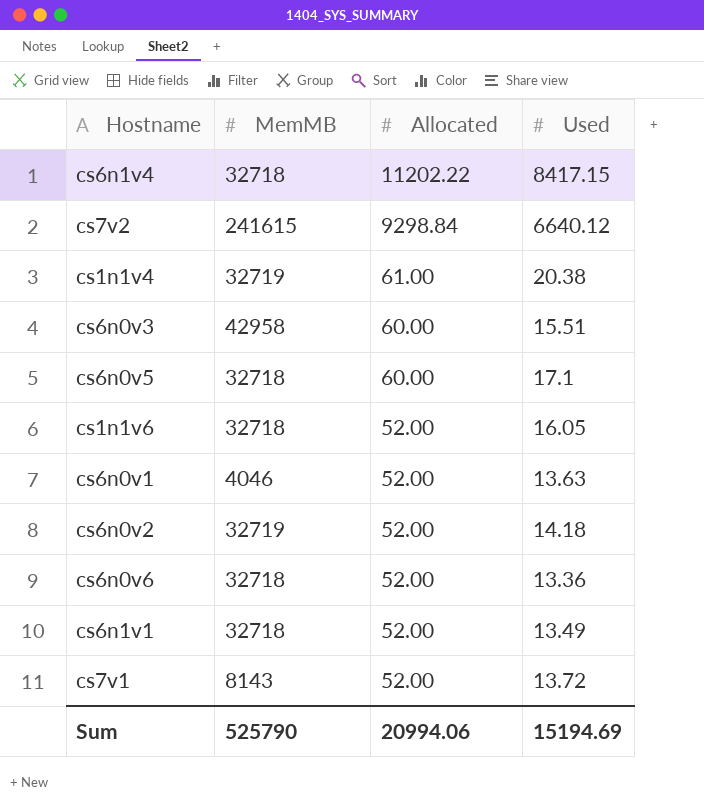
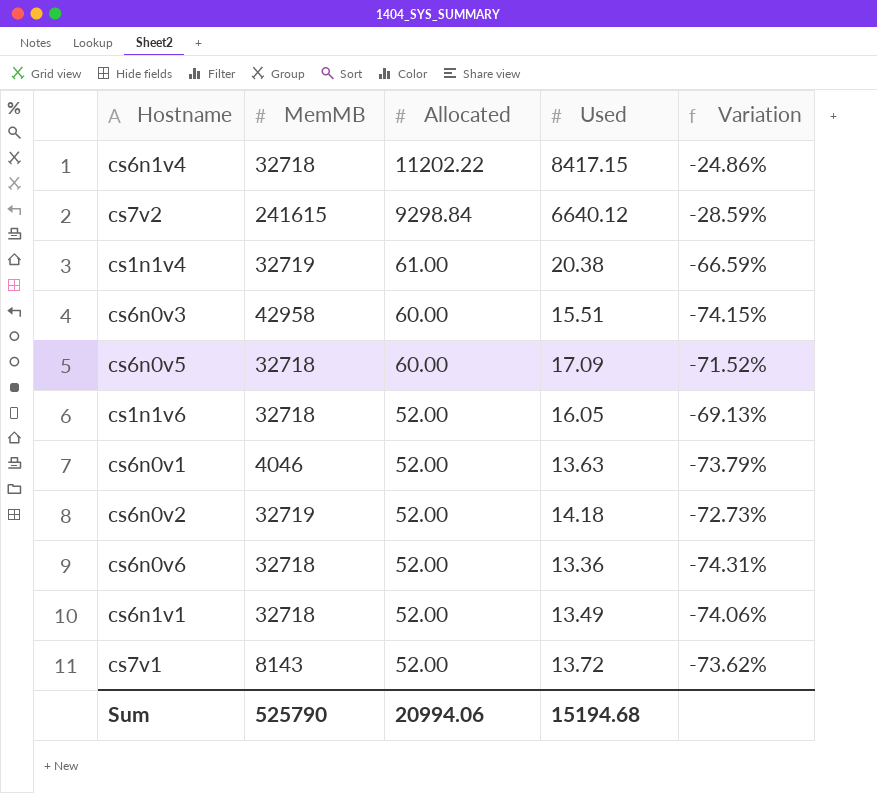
column Variation | formula: none -> ([Used] - [Allocated]) / [Allocated]
cs6n0v5 | Used: 17.1 -> 17.09
Sum | Used: 15194.69 -> 15194.68

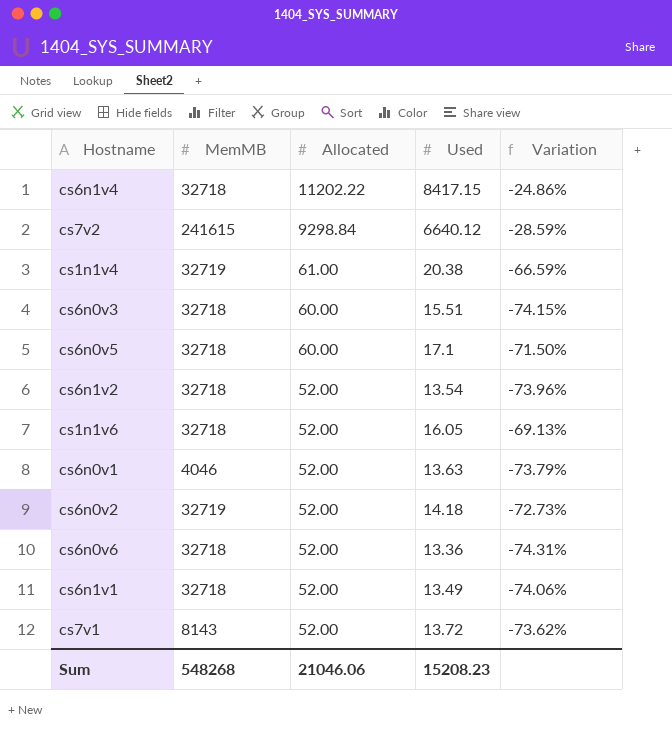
cs6n0v3 | MemMB: 42958 -> 32718
cs6n0v5 | Used: 17.09 -> 17.1
cs6n0v5 | Variation: -71.52% -> -71.50%
row cs6n1v2: none -> 32718 | 52.00 | 13.54 | -73.96%
Sum | MemMB: 525790 -> 548268
Sum | Allocated: 20994.06 -> 21046.06
Sum | Used: 15194.68 -> 15208.23

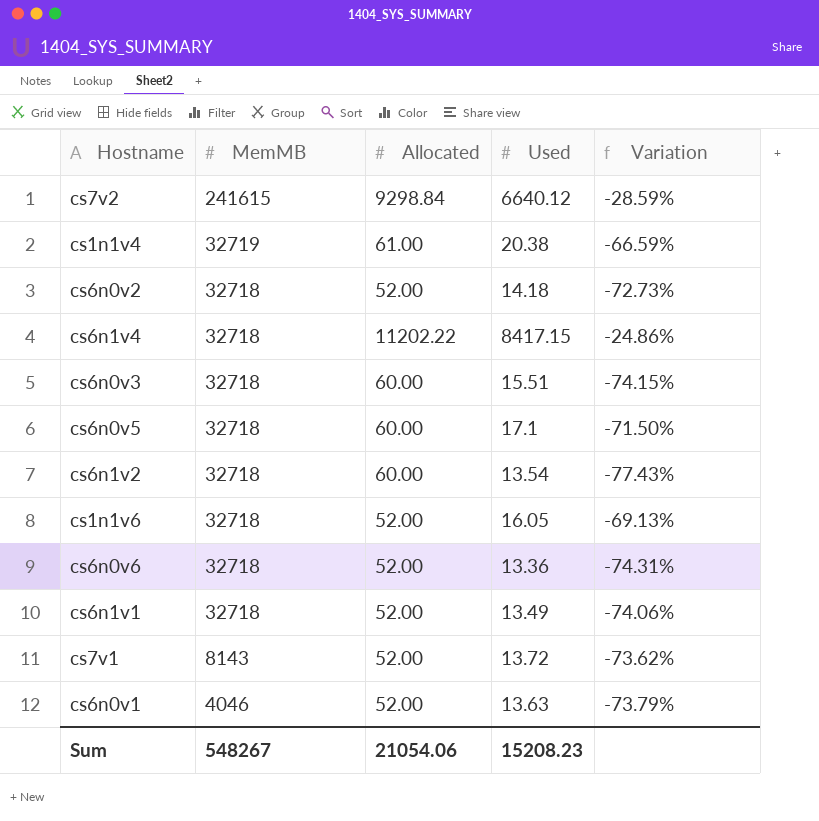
row order: Allocated descending -> MemMB descending
cs6n0v2 | MemMB: 32719 -> 32718
cs6n1v2 | Allocated: 52.00 -> 60.00
cs6n1v2 | Variation: -73.96% -> -77.43%
Sum | MemMB: 548268 -> 548267
Sum | Allocated: 21046.06 -> 21054.06

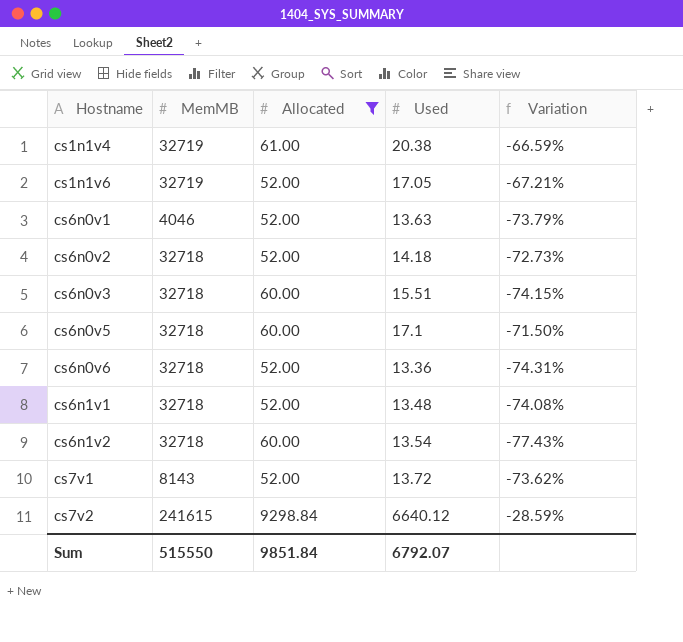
filter: none -> Allocated != 11202.22
row order: MemMB descending -> Hostname ascending
cs1n1v6 | MemMB: 32718 -> 32719
cs1n1v6 | Used: 16.05 -> 17.05
cs1n1v6 | Variation: -69.13% -> -67.21%
cs6n1v1 | Used: 13.49 -> 13.48
cs6n1v1 | Variation: -74.06% -> -74.08%
Sum | MemMB: 548267 -> 515550
Sum | Allocated: 21054.06 -> 9851.84
Sum | Used: 15208.23 -> 6792.07

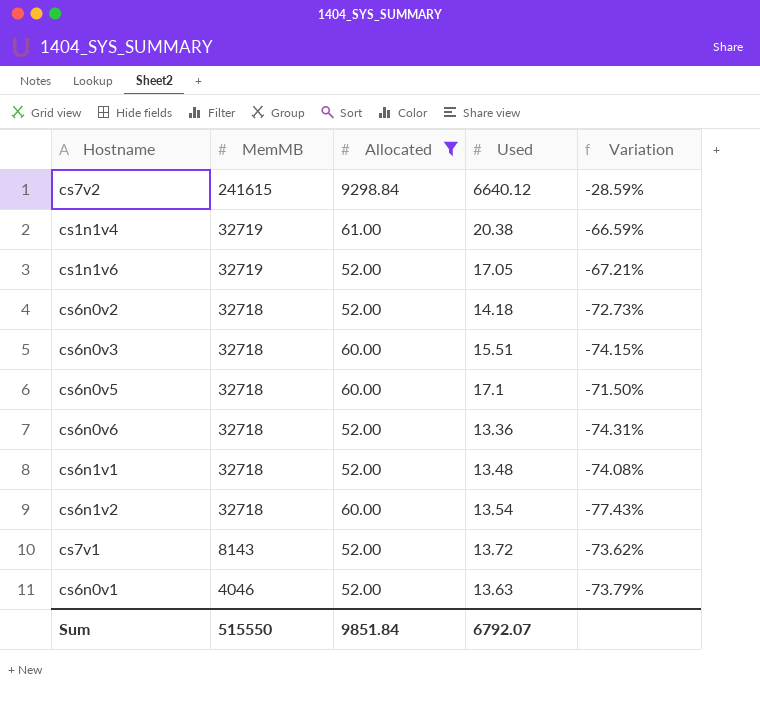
row order: Hostname ascending -> MemMB descending

